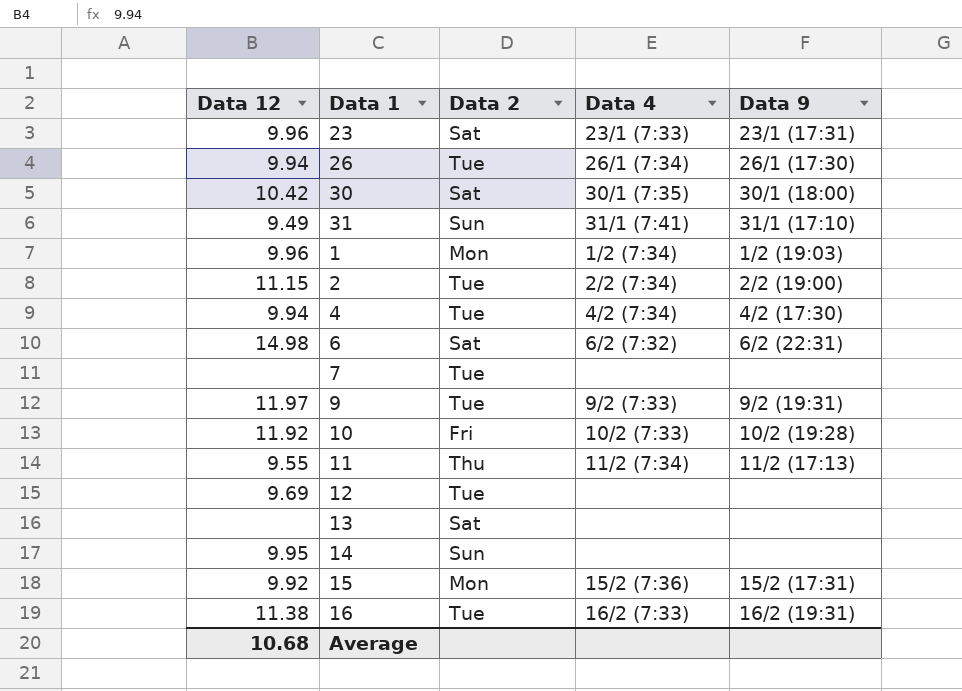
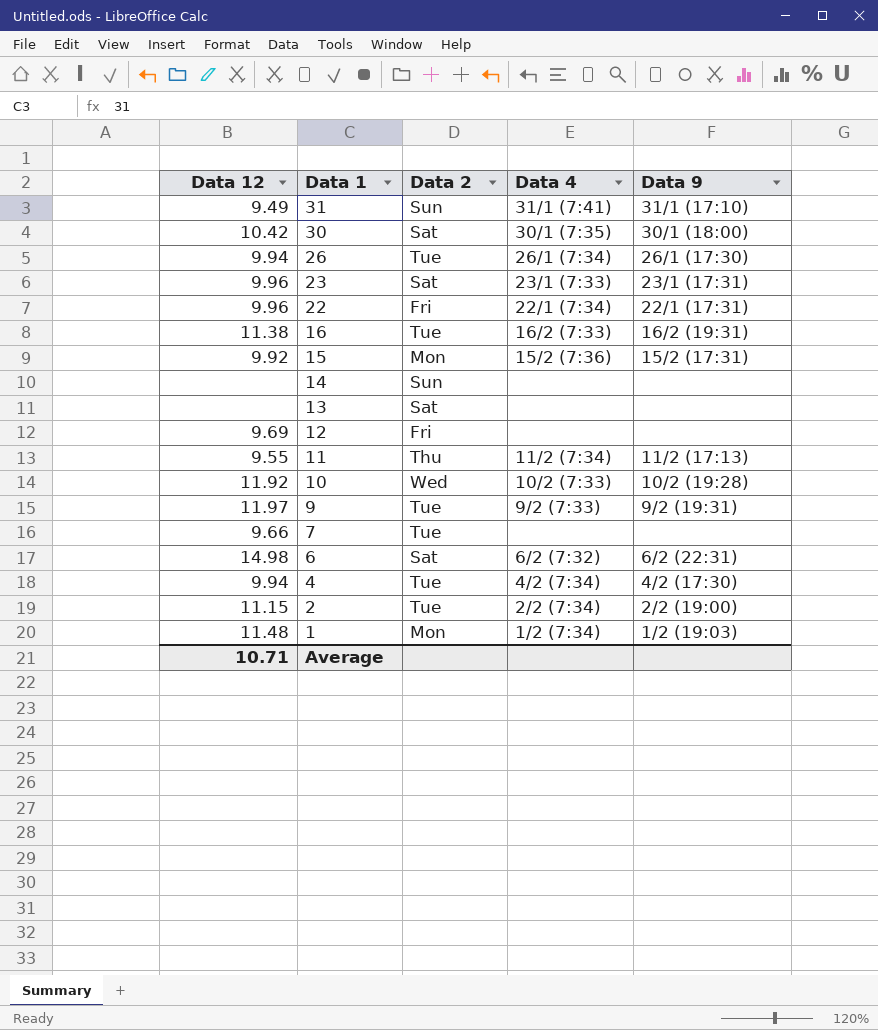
row order: none -> Data 1 descending
row 22: none -> 9.96 | Fri | 22/1 (7:34) | 22/1 (17:31)
14 | Data 12: 9.95 -> none
12 | Data 2: Tue -> Fri
10 | Data 2: Fri -> Wed
7 | Data 12: none -> 9.66
1 | Data 12: 9.96 -> 11.48
Average | Data 12: 10.68 -> 10.71

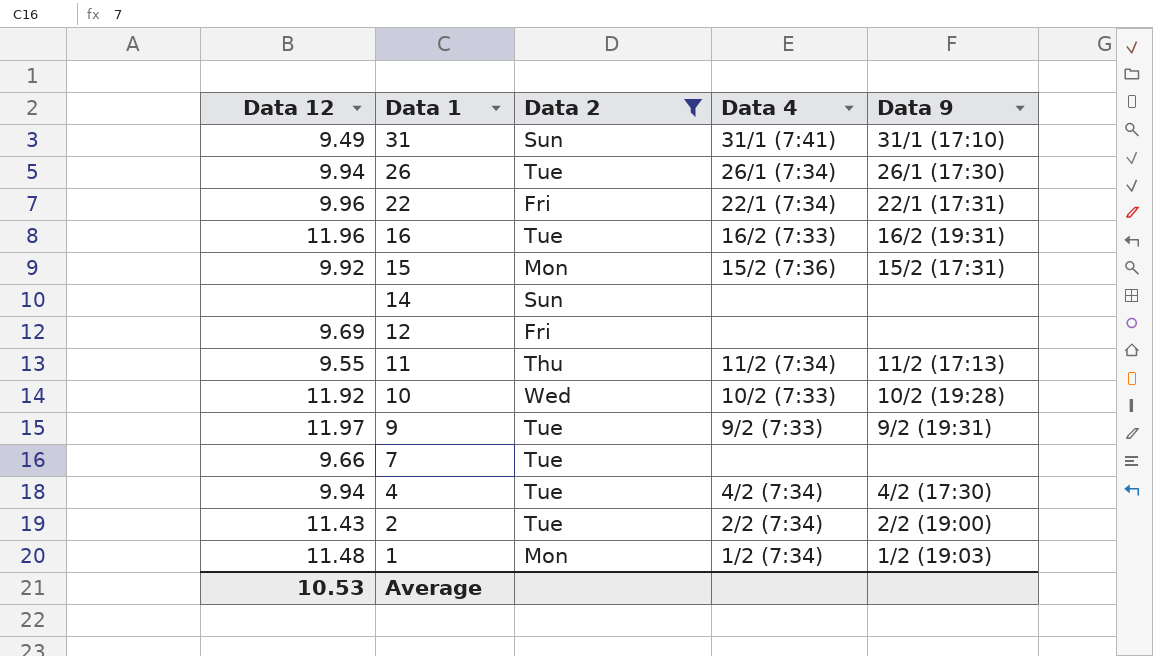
filter: none -> Data 2 != Sat
16 | Data 12: 11.38 -> 11.96
2 | Data 12: 11.15 -> 11.43
Average | Data 12: 10.71 -> 10.53

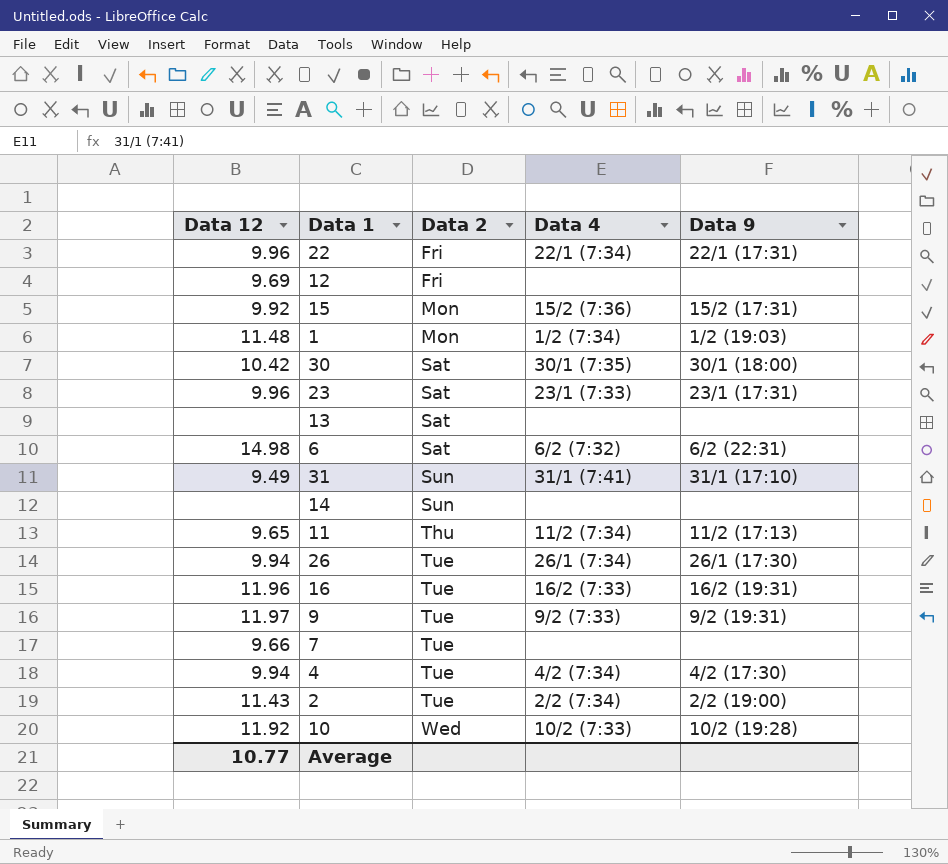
filter: Data 2 != Sat -> none
row order: Data 1 descending -> Data 2 ascending
11 | Data 12: 9.55 -> 9.65
Average | Data 12: 10.53 -> 10.77

